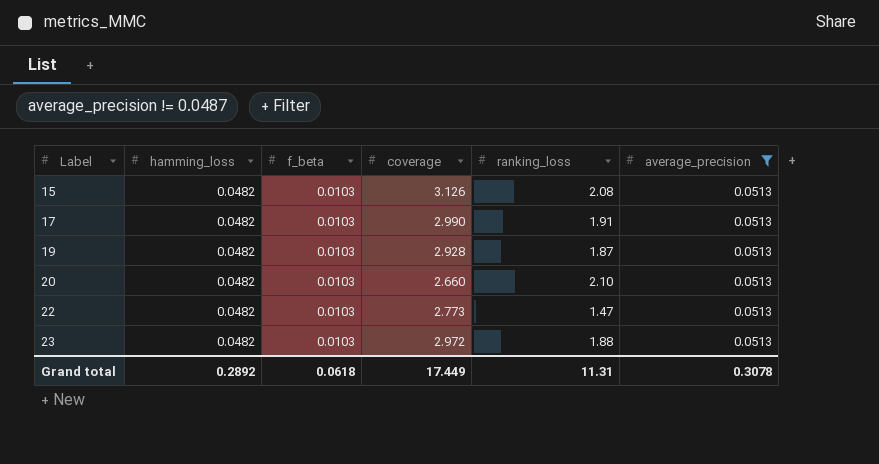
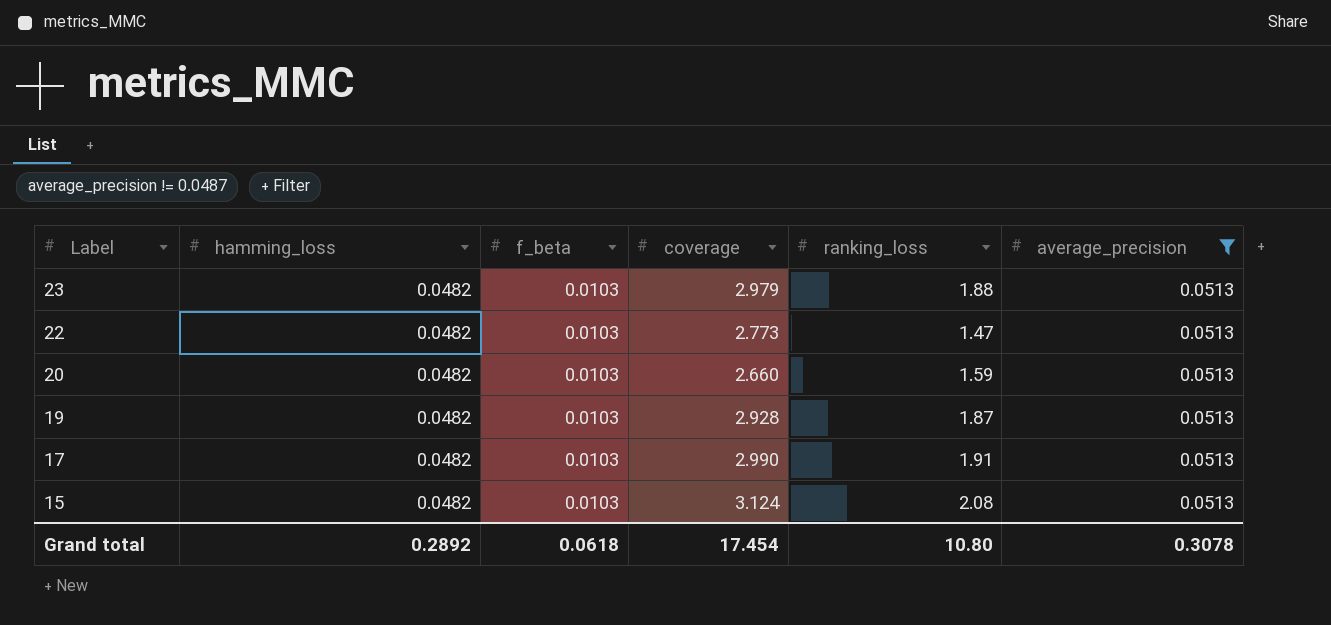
row order: Label ascending -> Label descending
23 | coverage: 2.972 -> 2.979
20 | ranking_loss: 2.10 -> 1.59
15 | coverage: 3.126 -> 3.124
Grand total | coverage: 17.449 -> 17.454
Grand total | ranking_loss: 11.31 -> 10.80

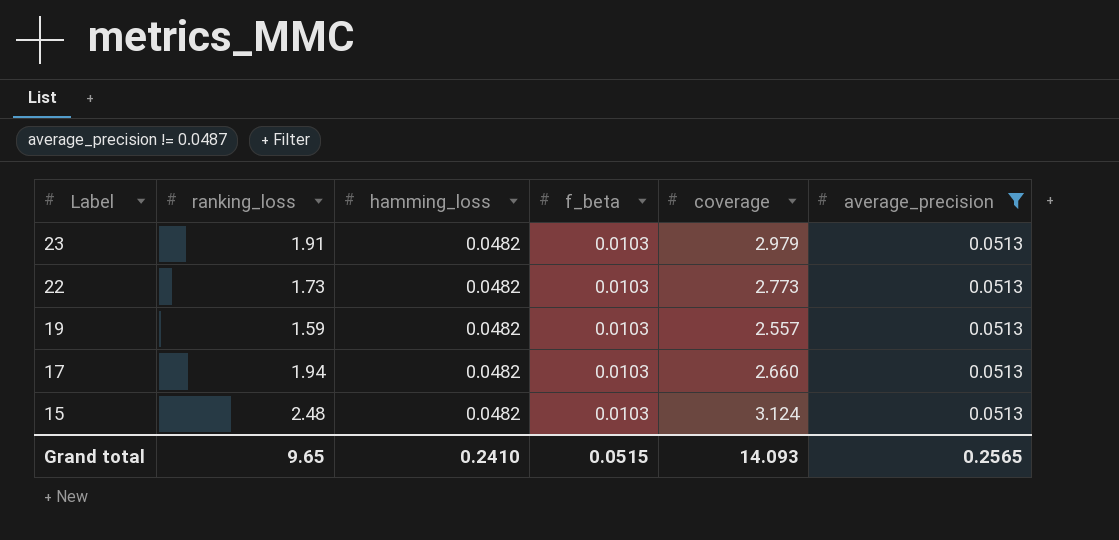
column ranking_loss | position: 5 -> 2
row 20: 0.0482 | 0.0103 | 2.660 | 1.59 | 0.0513 -> none
23 | ranking_loss: 1.88 -> 1.91
22 | ranking_loss: 1.47 -> 1.73
19 | ranking_loss: 1.87 -> 1.59
19 | coverage: 2.928 -> 2.557
17 | ranking_loss: 1.91 -> 1.94
17 | coverage: 2.990 -> 2.660
15 | ranking_loss: 2.08 -> 2.48
Grand total | ranking_loss: 10.80 -> 9.65
Grand total | hamming_loss: 0.2892 -> 0.2410
Grand total | f_beta: 0.0618 -> 0.0515
Grand total | coverage: 17.454 -> 14.093
Grand total | average_precision: 0.3078 -> 0.2565

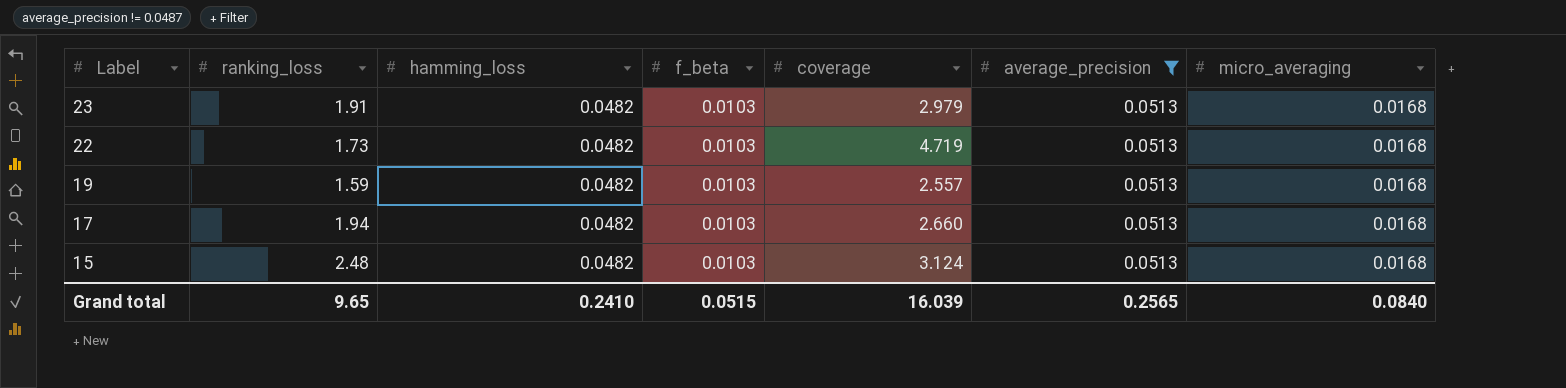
column micro_averaging | position: none -> 7
22 | coverage: 2.773 -> 4.719
Grand total | coverage: 14.093 -> 16.039

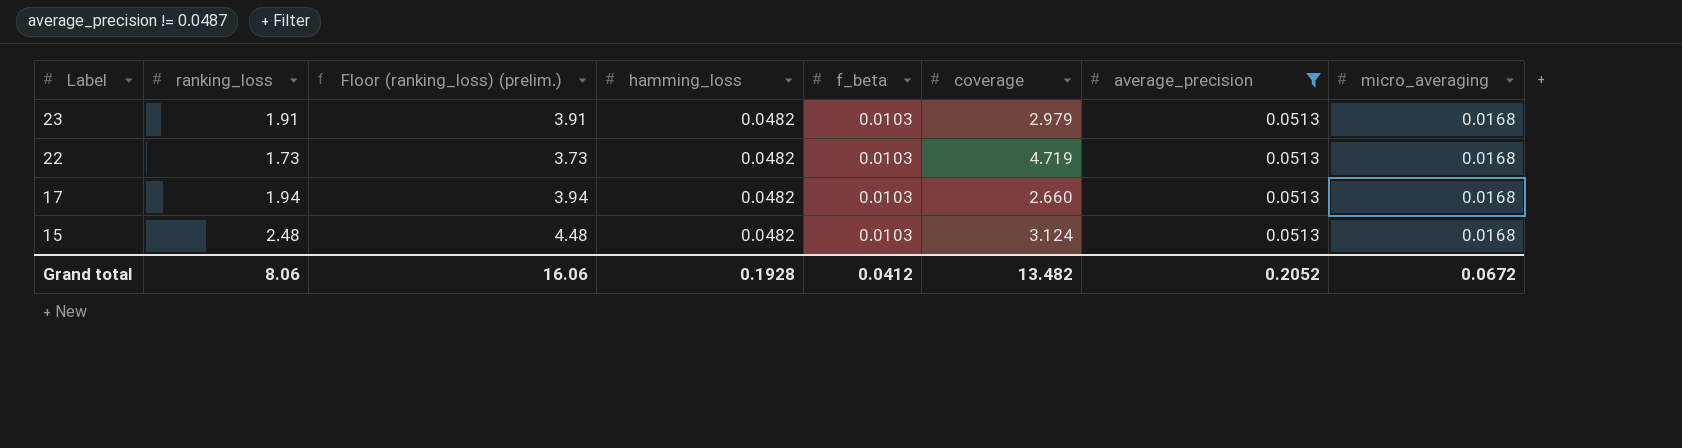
column Floor (ranking_loss) (prelim.) | formula: none -> [ranking_loss] + 2
row 19: 1.59 | 0.0482 | 0.0103 | 2.557 | 0.0513 | 0.0168 -> none
Grand total | ranking_loss: 9.65 -> 8.06
Grand total | hamming_loss: 0.2410 -> 0.1928
Grand total | f_beta: 0.0515 -> 0.0412
Grand total | coverage: 16.039 -> 13.482
Grand total | average_precision: 0.2565 -> 0.2052
Grand total | micro_averaging: 0.0840 -> 0.0672

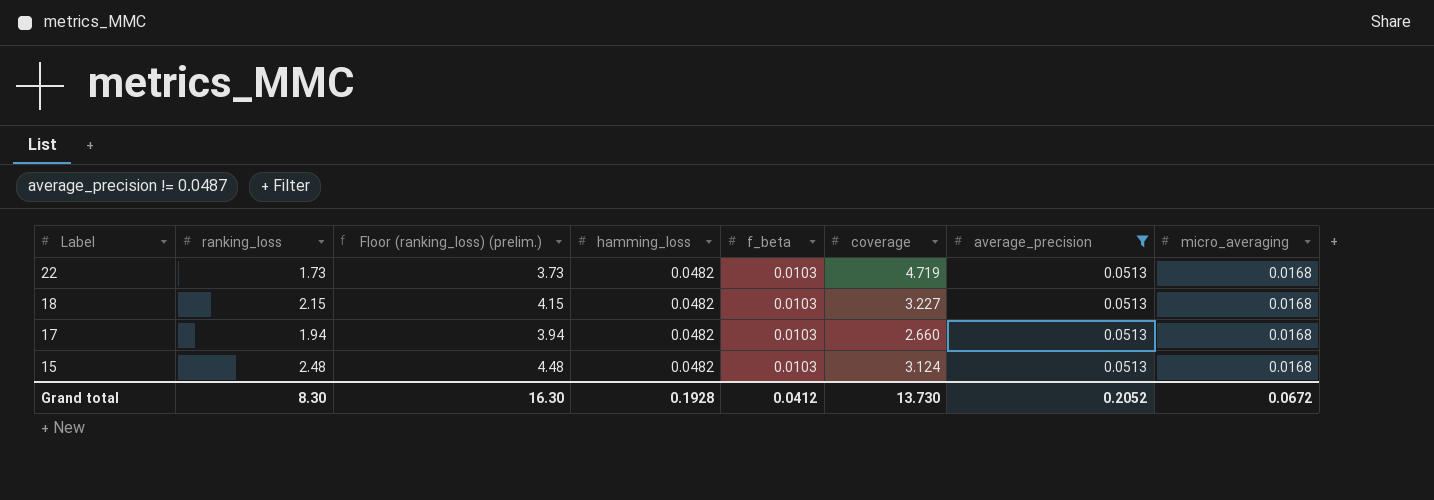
row 23: 1.91 | 3.91 | 0.0482 | 0.0103 | 2.979 | 0.0513 | 0.0168 -> none
row 18: none -> 2.15 | 4.15 | 0.0482 | 0.0103 | 3.227 | 0.0513 | 0.0168
Grand total | ranking_loss: 8.06 -> 8.30
Grand total | Floor (ranking_loss) (prelim.): 16.06 -> 16.30
Grand total | coverage: 13.482 -> 13.730

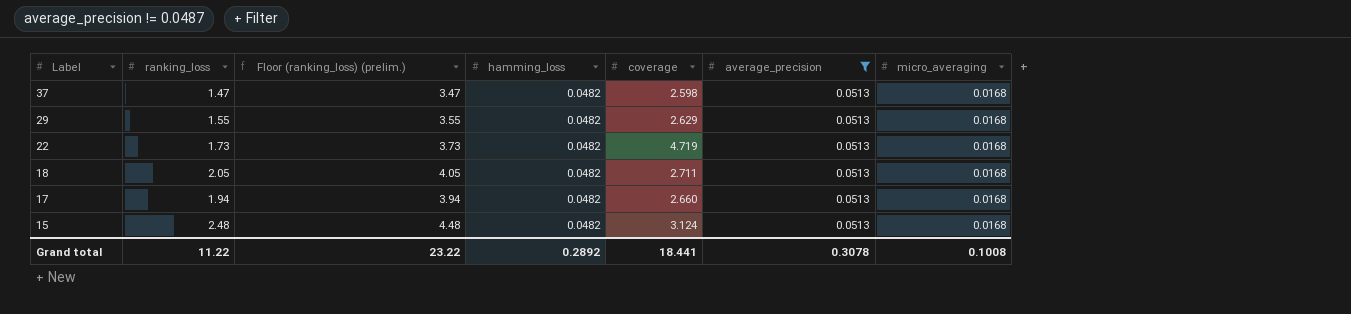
column f_beta | position: 5 -> none
row 37: none -> 1.47 | 3.47 | 0.0482 | 2.598 | 0.0513 | 0.0168
row 29: none -> 1.55 | 3.55 | 0.0482 | 2.629 | 0.0513 | 0.0168
18 | ranking_loss: 2.15 -> 2.05
18 | Floor (ranking_loss) (prelim.): 4.15 -> 4.05
18 | coverage: 3.227 -> 2.711
Grand total | ranking_loss: 8.30 -> 11.22
Grand total | Floor (ranking_loss) (prelim.): 16.30 -> 23.22
Grand total | hamming_loss: 0.1928 -> 0.2892
Grand total | coverage: 13.730 -> 18.441
Grand total | average_precision: 0.2052 -> 0.3078
Grand total | micro_averaging: 0.0672 -> 0.1008

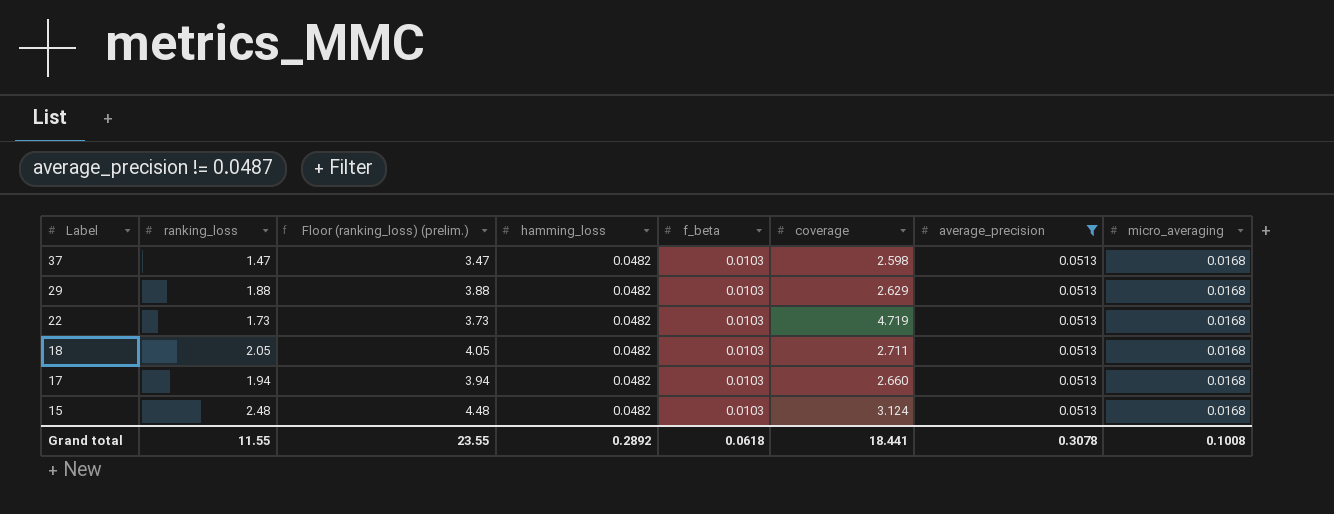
column f_beta | position: none -> 5
29 | ranking_loss: 1.55 -> 1.88
29 | Floor (ranking_loss) (prelim.): 3.55 -> 3.88
Grand total | ranking_loss: 11.22 -> 11.55
Grand total | Floor (ranking_loss) (prelim.): 23.22 -> 23.55

